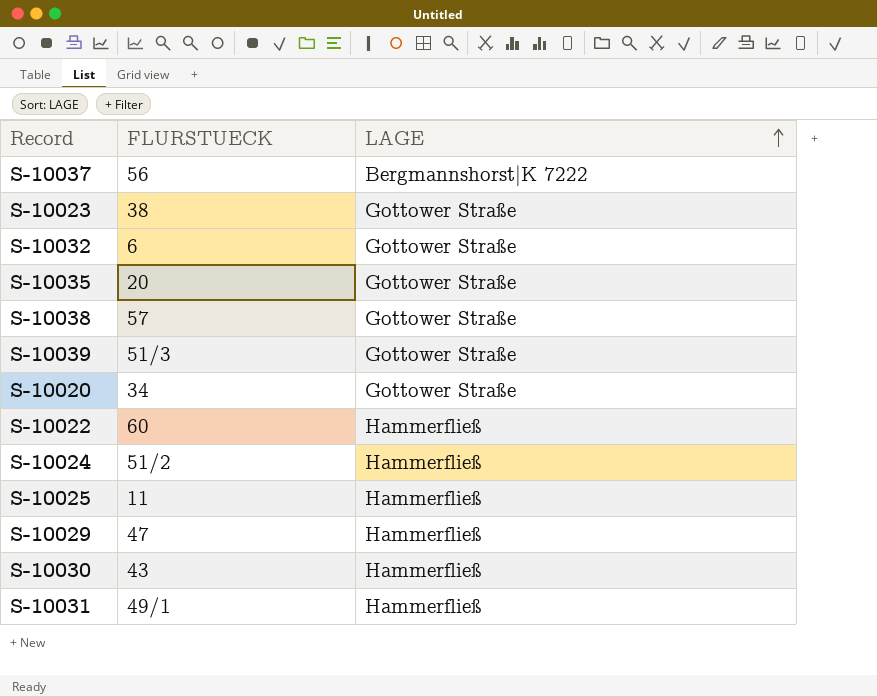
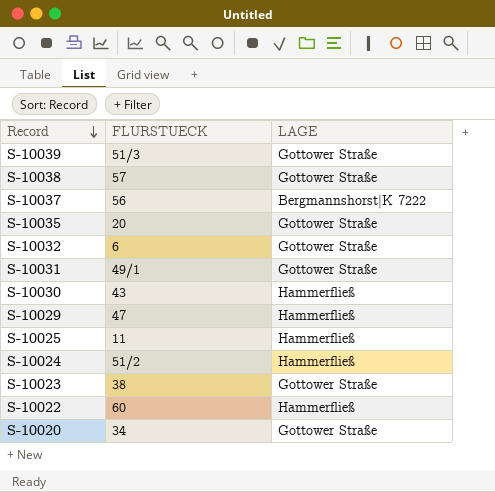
row order: LAGE ascending -> Record descending
S-10031 | LAGE: Hammerfließ -> Gottower Straße

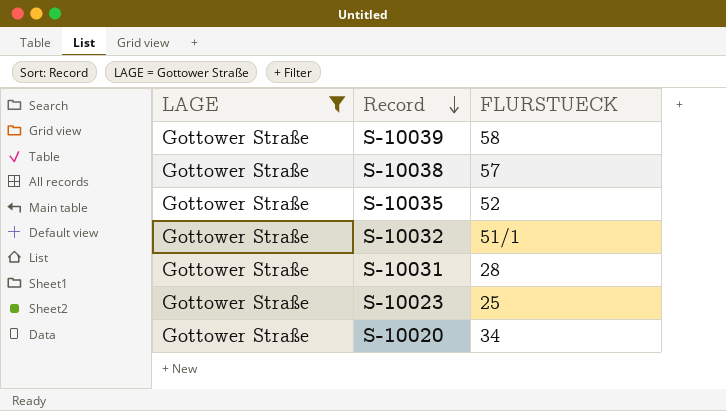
filter: none -> LAGE = Gottower Straße
column LAGE | position: 3 -> 1
S-10039 | FLURSTUECK: 51/3 -> 58
S-10035 | FLURSTUECK: 20 -> 52
S-10032 | FLURSTUECK: 6 -> 51/1
S-10031 | FLURSTUECK: 49/1 -> 28
S-10023 | FLURSTUECK: 38 -> 25

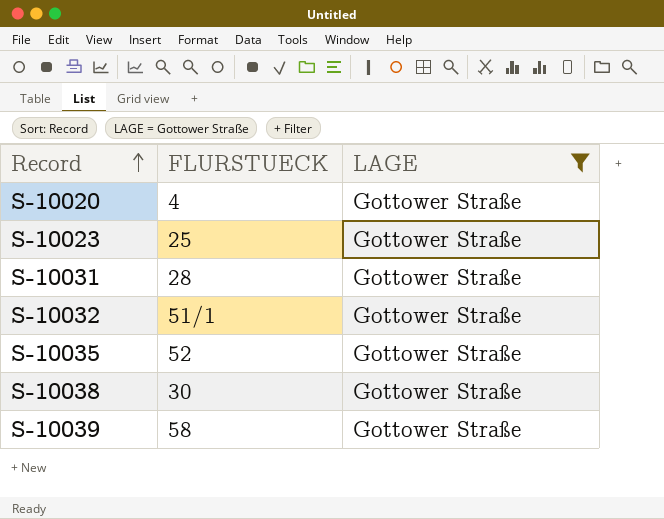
row order: Record descending -> Record ascending
column LAGE | position: 1 -> 3
S-10020 | FLURSTUECK: 34 -> 4
S-10038 | FLURSTUECK: 57 -> 30

